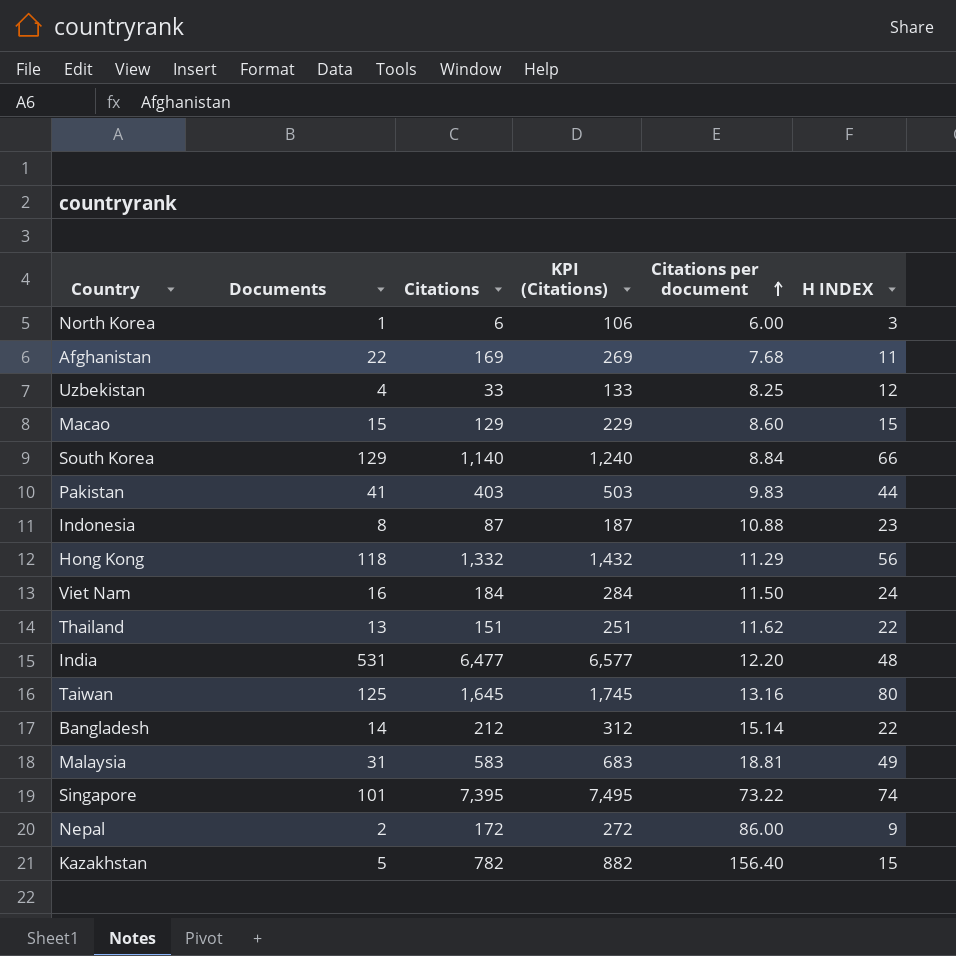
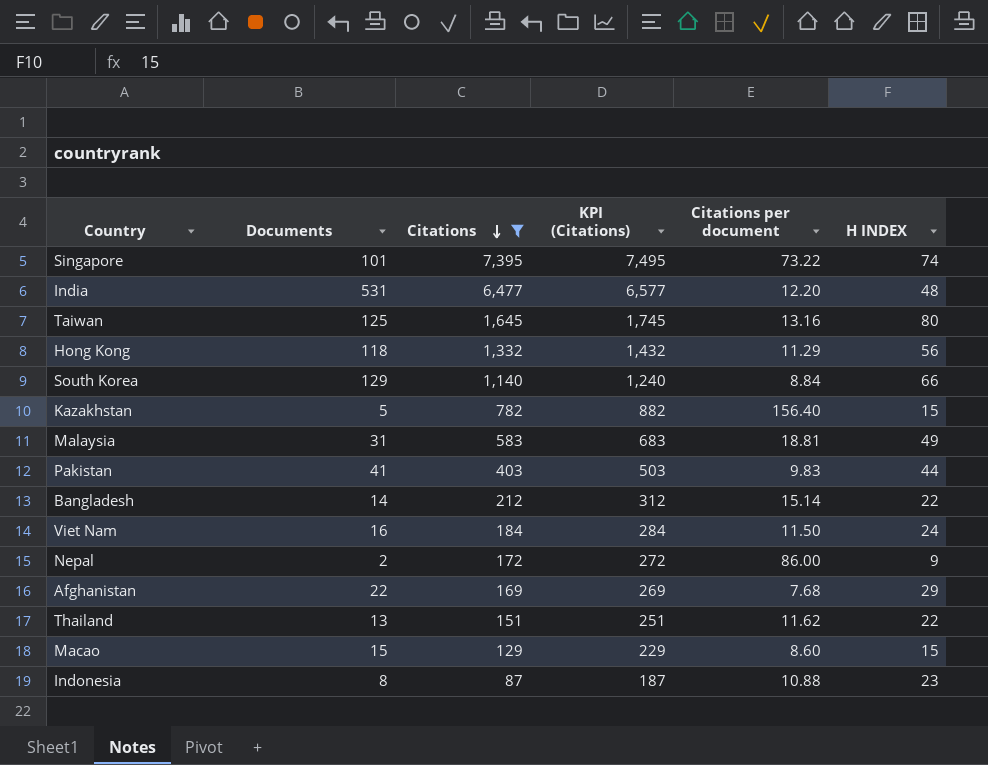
filter: none -> Citations >= 87
row order: Citations per document ascending -> Citations descending
Afghanistan | H INDEX: 11 -> 29

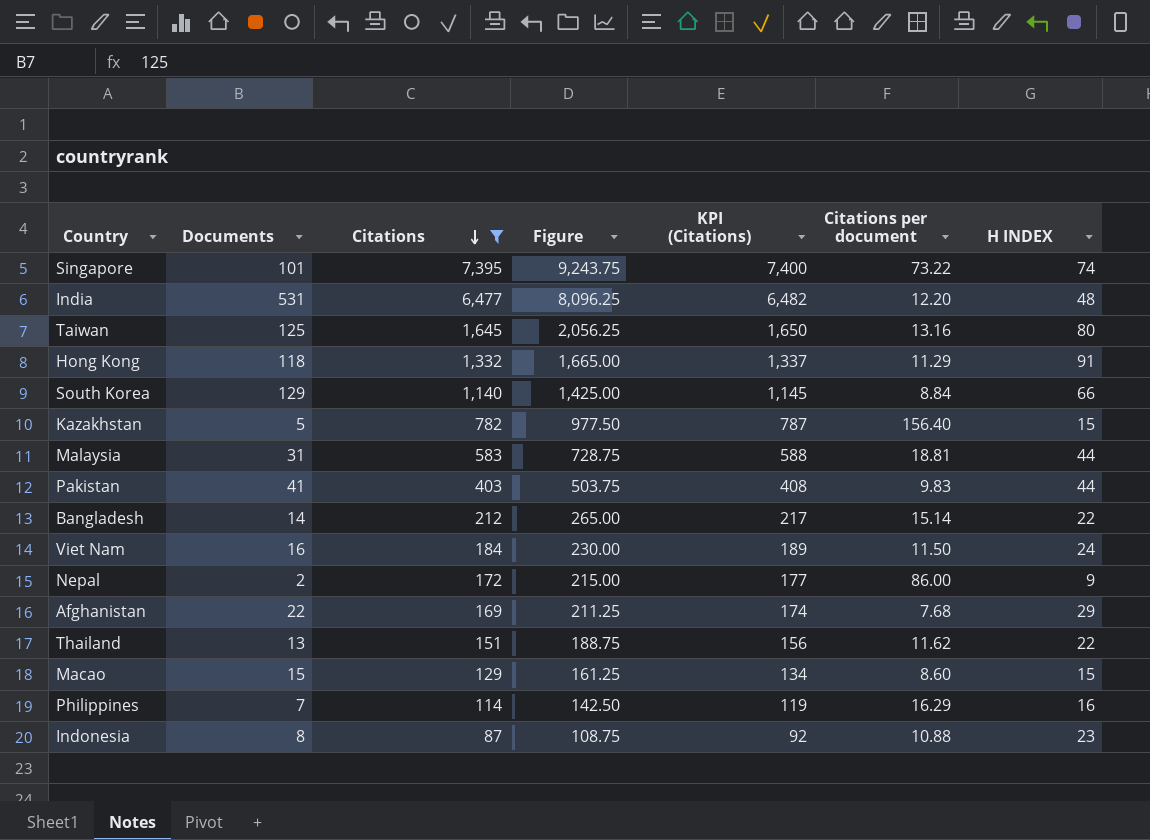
column Figure | formula: none -> [Citations] * 1.25
column KPI (Citations) | formula: [Citations] + 100 -> [Citations] + 5
Hong Kong | H INDEX: 56 -> 91
Malaysia | H INDEX: 49 -> 44
row Philippines: none -> 7 | 114 | 142.50 | 119 | 16.29 | 16

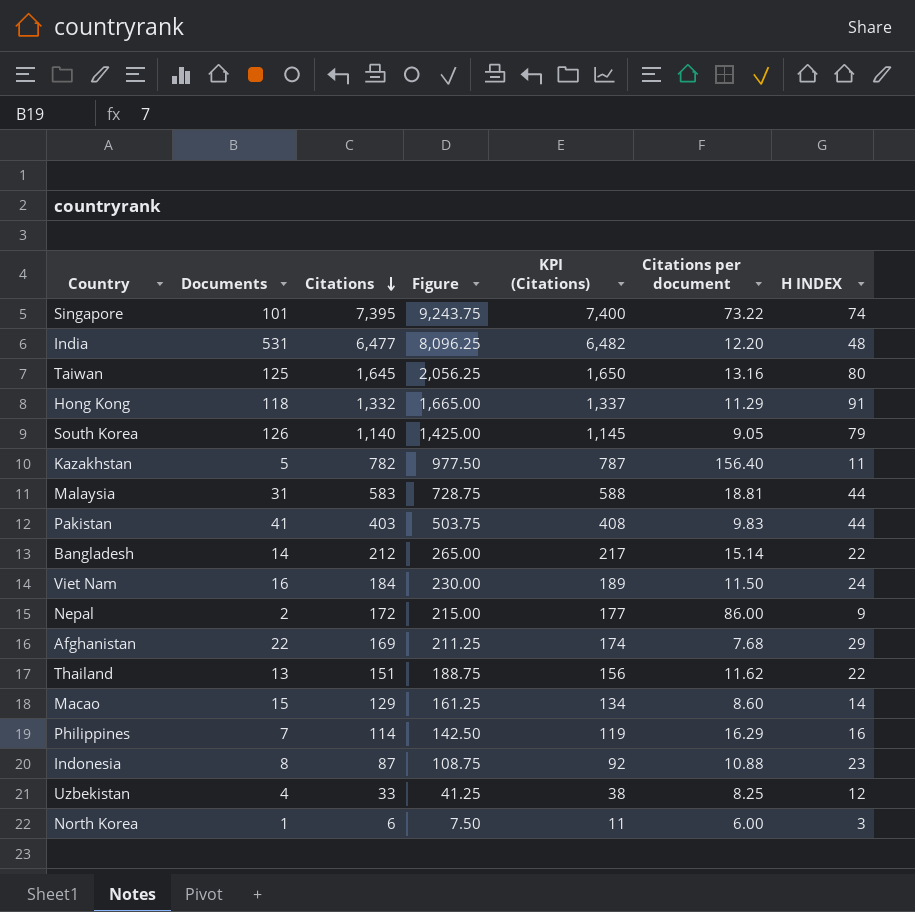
filter: Citations >= 87 -> none
South Korea | Documents: 129 -> 126
South Korea | Citations per document: 8.84 -> 9.05
South Korea | H INDEX: 66 -> 79
Kazakhstan | H INDEX: 15 -> 11
Macao | H INDEX: 15 -> 14

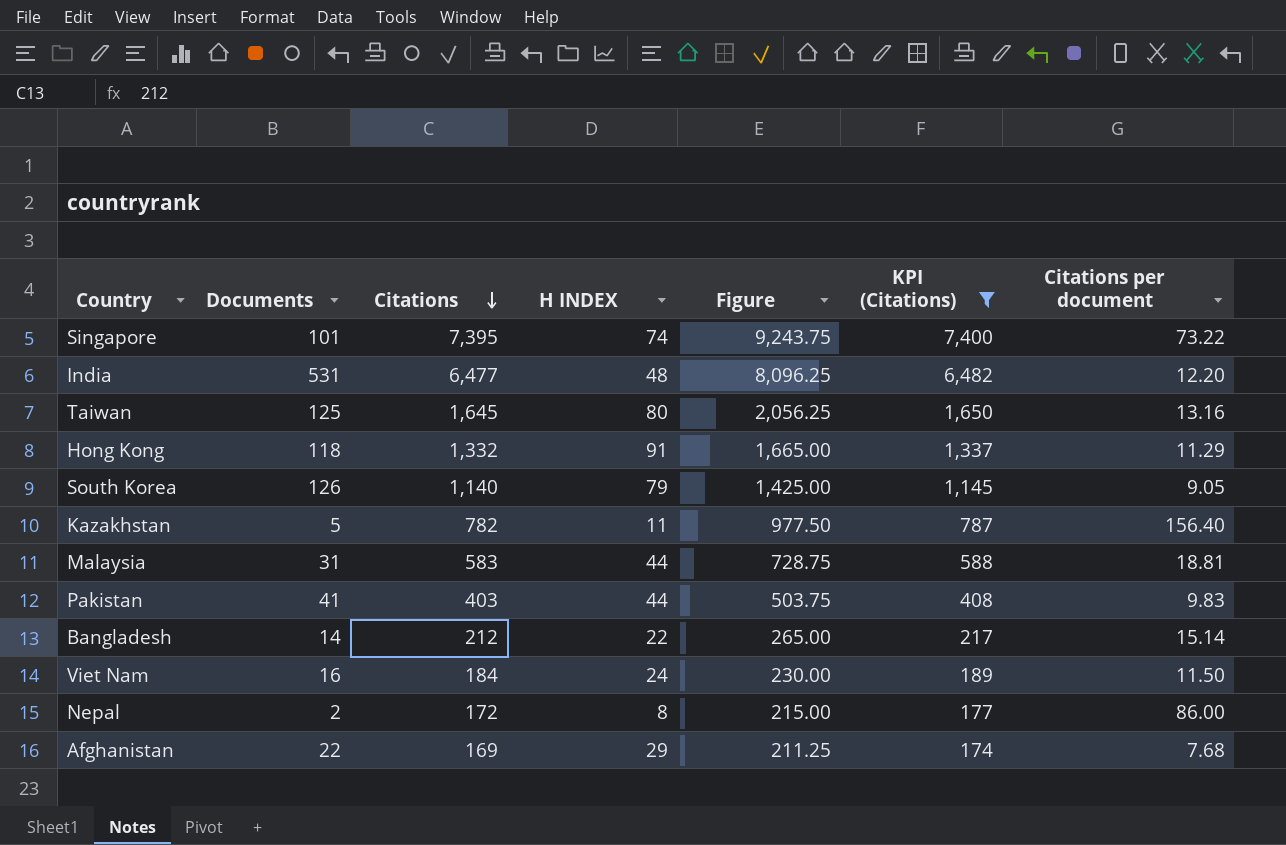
filter: none -> KPI (Citations) >= 174
column H INDEX | position: 7 -> 4
Nepal | H INDEX: 9 -> 8

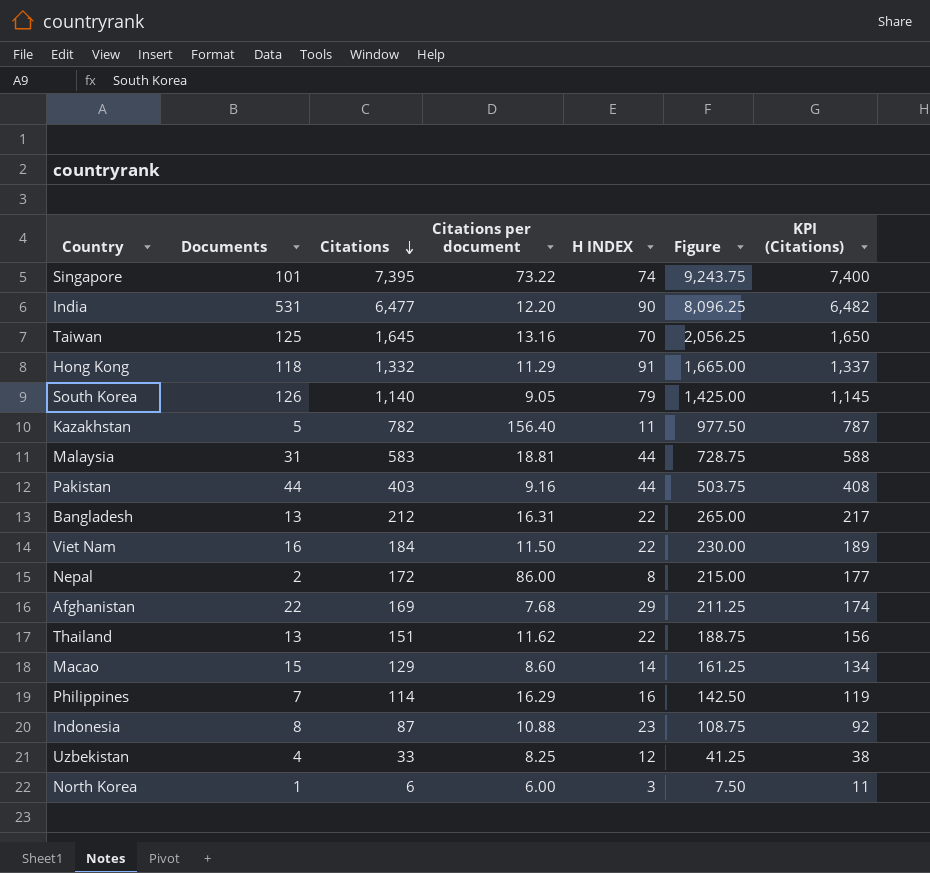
filter: KPI (Citations) >= 174 -> none
column Citations per document | position: 7 -> 4
India | H INDEX: 48 -> 90
Taiwan | H INDEX: 80 -> 70
Pakistan | Documents: 41 -> 44
Pakistan | Citations per document: 9.83 -> 9.16
Bangladesh | Documents: 14 -> 13
Bangladesh | Citations per document: 15.14 -> 16.31
Viet Nam | H INDEX: 24 -> 22

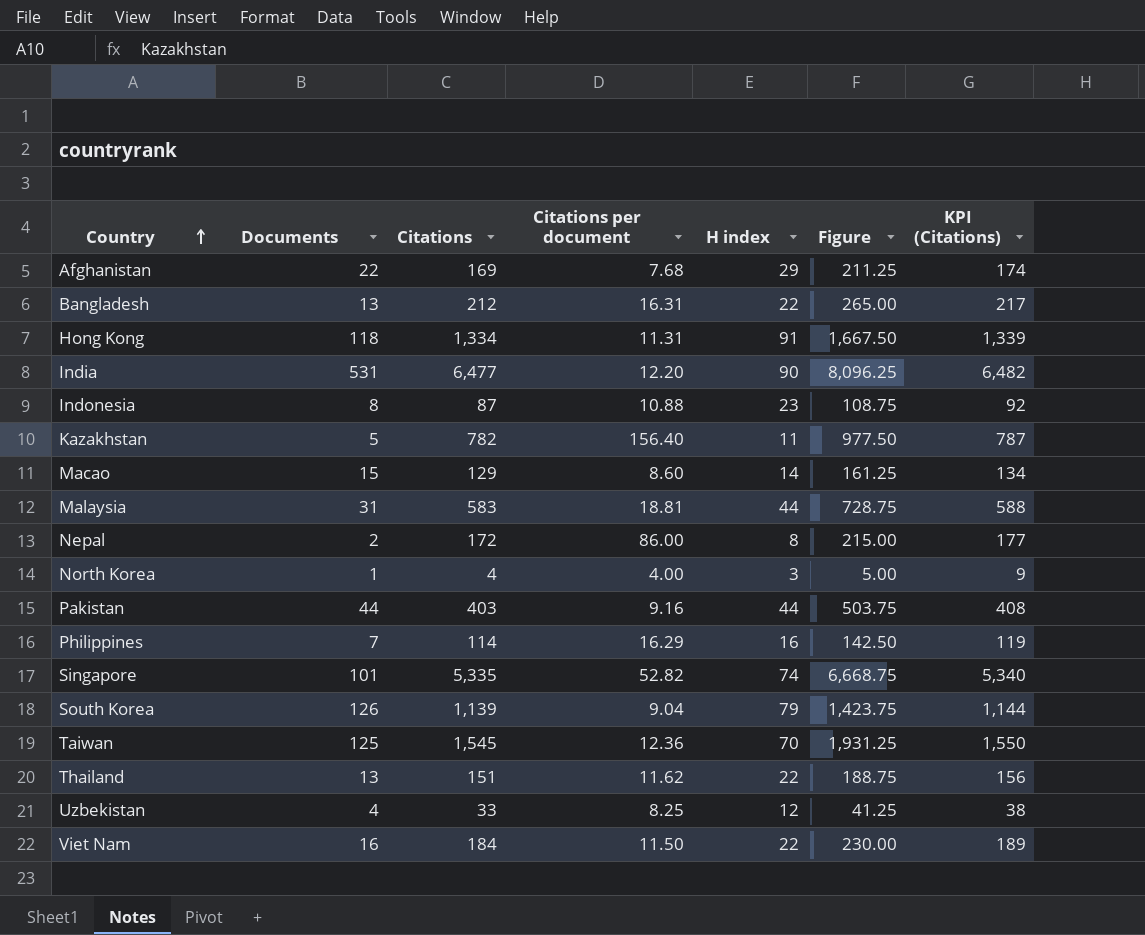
row order: Citations descending -> Country ascending
column name: H INDEX -> H index
Hong Kong | Citations: 1,332 -> 1,334
Hong Kong | Citations per document: 11.29 -> 11.31
Hong Kong | Figure: 1,665.00 -> 1,667.50
Hong Kong | KPI (Citations): 1,337 -> 1,339
North Korea | Citations: 6 -> 4
North Korea | Citations per document: 6.00 -> 4.00
North Korea | Figure: 7.50 -> 5.00
North Korea | KPI (Citations): 11 -> 9
Singapore | Citations: 7,395 -> 5,335
Singapore | Citations per document: 73.22 -> 52.82
Singapore | Figure: 9,243.75 -> 6,668.75
Singapore | KPI (Citations): 7,400 -> 5,340
South Korea | Citations: 1,140 -> 1,139
South Korea | Citations per document: 9.05 -> 9.04
South Korea | Figure: 1,425.00 -> 1,423.75
South Korea | KPI (Citations): 1,145 -> 1,144
Taiwan | Citations: 1,645 -> 1,545
Taiwan | Citations per document: 13.16 -> 12.36
Taiwan | Figure: 2,056.25 -> 1,931.25
Taiwan | KPI (Citations): 1,650 -> 1,550

